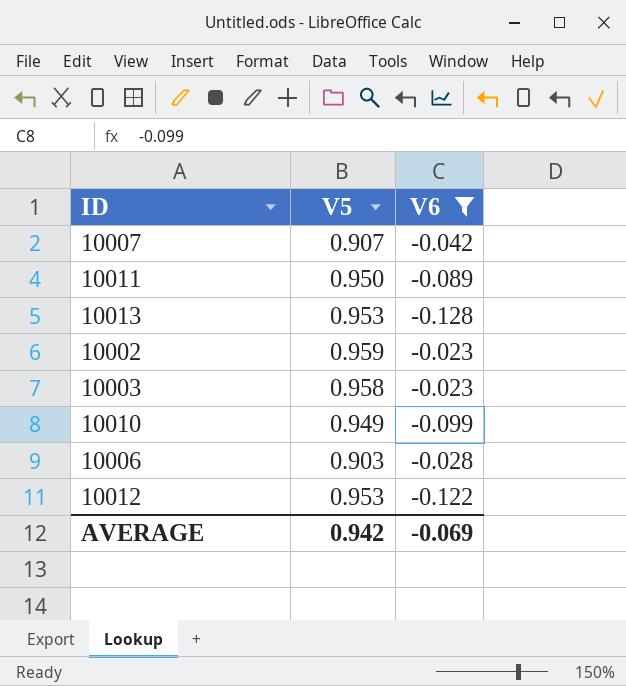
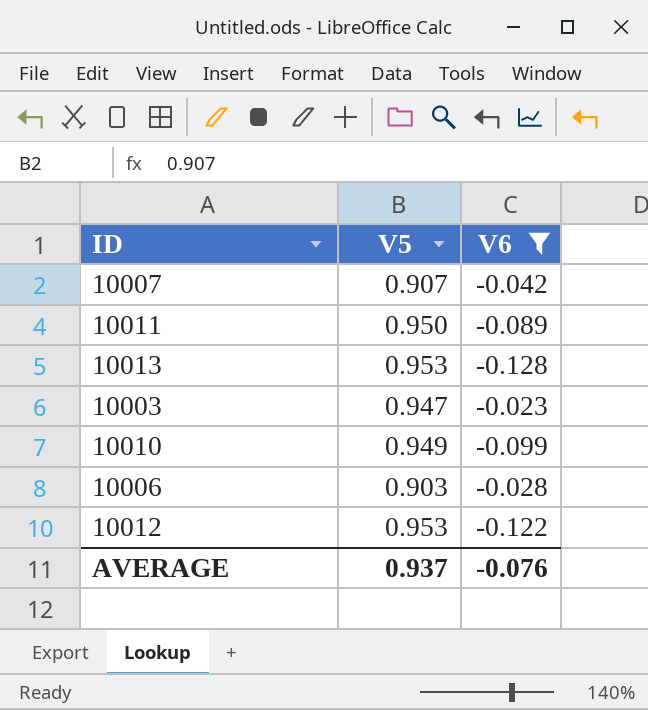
row 10002: 0.959 | -0.023 -> none
10003 | V5: 0.958 -> 0.947
AVERAGE | V5: 0.942 -> 0.937
AVERAGE | V6: -0.069 -> -0.076

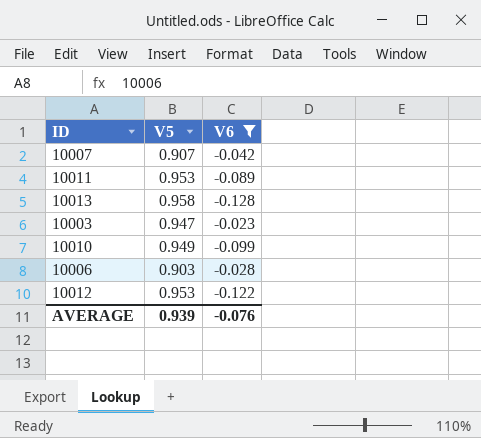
10011 | V5: 0.950 -> 0.953
10013 | V5: 0.953 -> 0.958
AVERAGE | V5: 0.937 -> 0.939

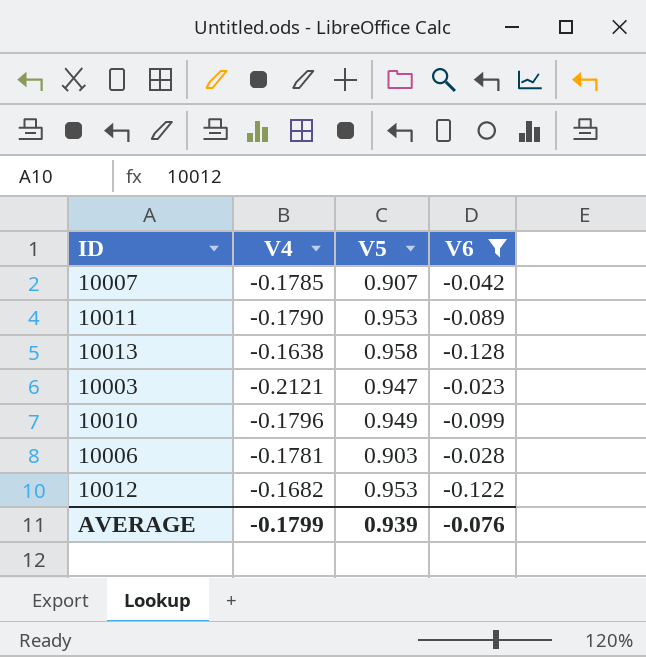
column V4 | position: none -> 2

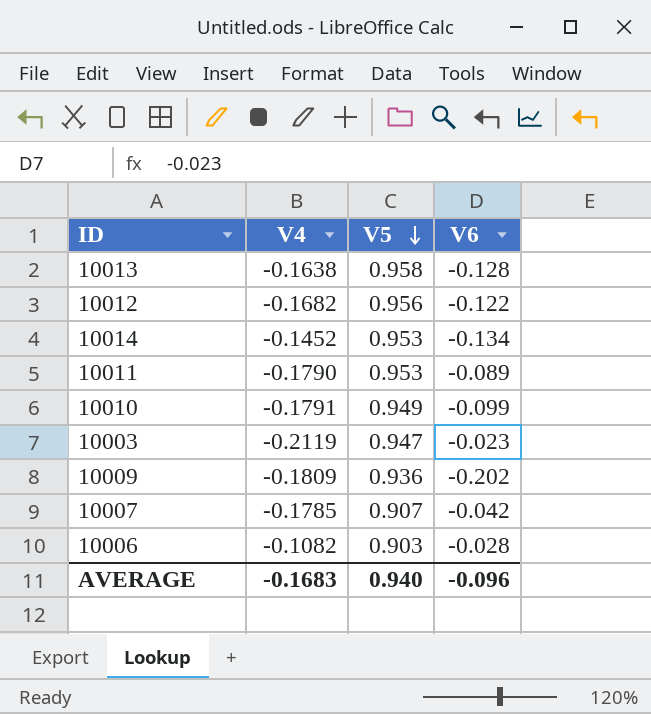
filter: V6 >= -0.128 -> none
row order: none -> V5 descending
10012 | V5: 0.953 -> 0.956
10010 | V4: -0.1796 -> -0.1791
10003 | V4: -0.2121 -> -0.2119
10006 | V4: -0.1781 -> -0.1082
AVERAGE | V4: -0.1799 -> -0.1683
AVERAGE | V5: 0.939 -> 0.940
AVERAGE | V6: -0.076 -> -0.096

